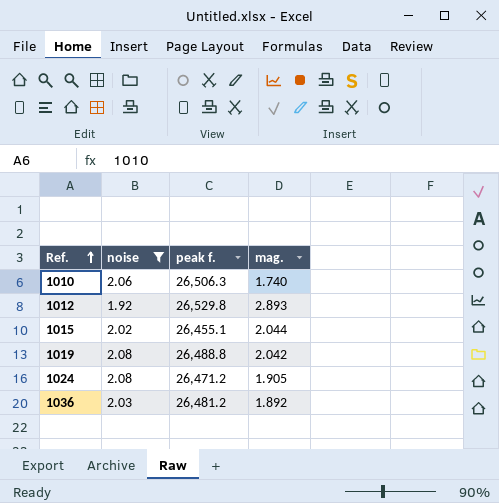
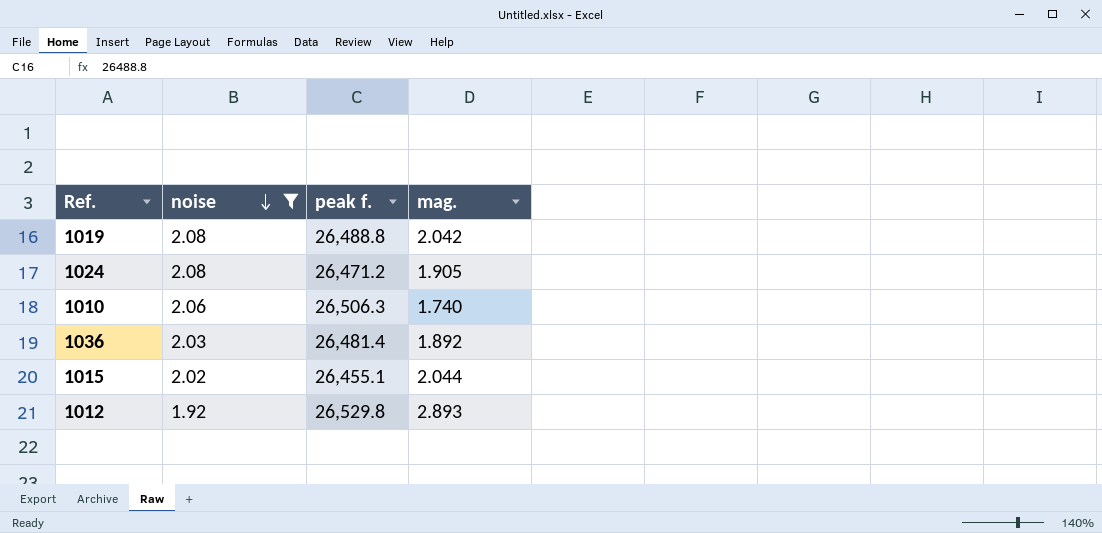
row order: Ref. ascending -> noise descending
1036 | peak f.: 26,481.2 -> 26,481.4

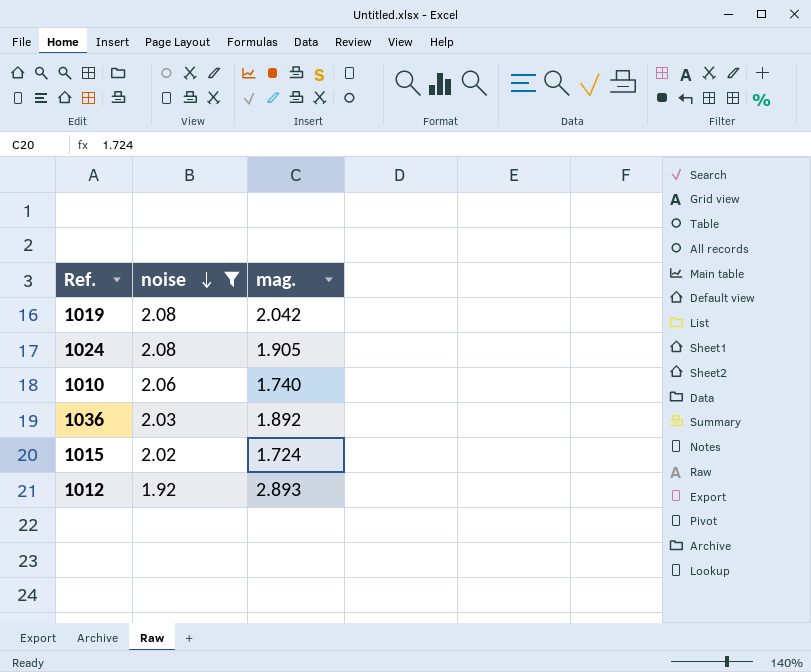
column peak f. | position: 3 -> none
1015 | mag.: 2.044 -> 1.724

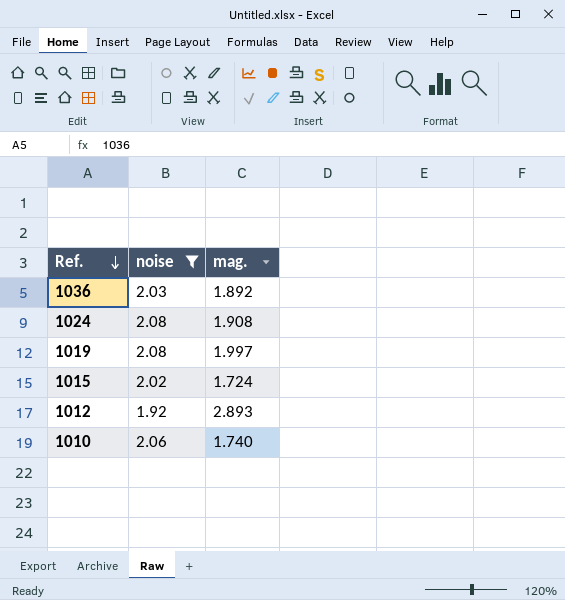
row order: noise descending -> Ref. descending
1024 | mag.: 1.905 -> 1.908
1019 | mag.: 2.042 -> 1.997

